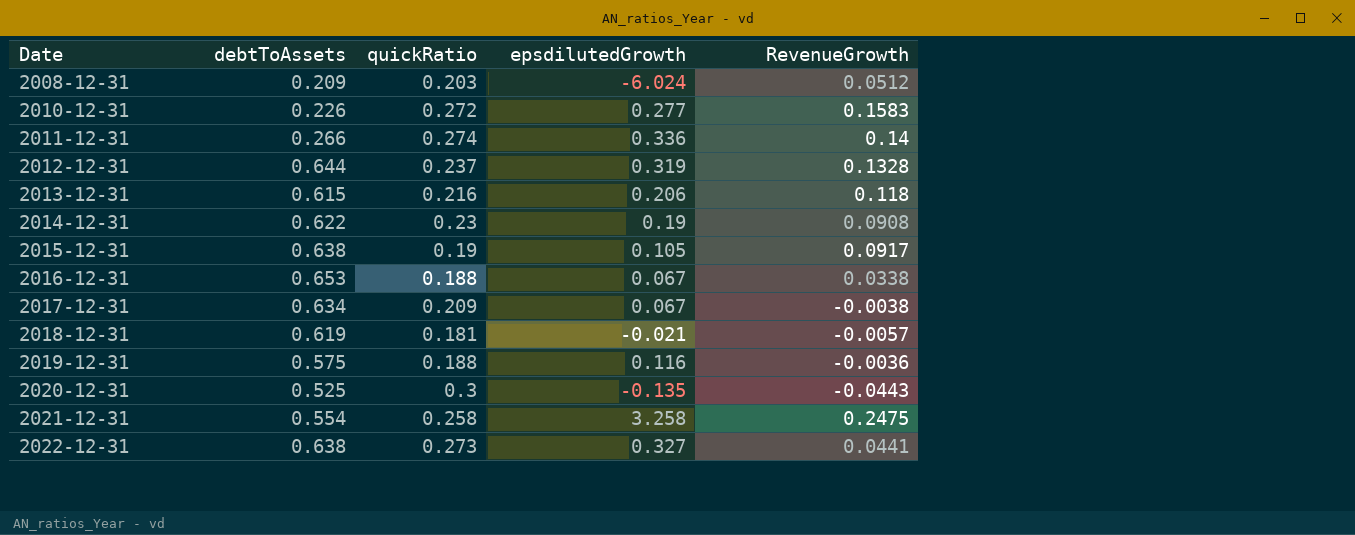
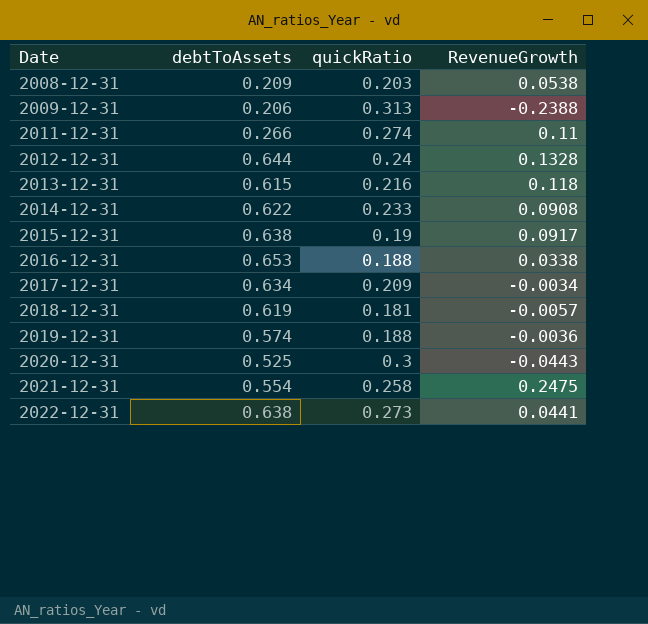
column epsdilutedGrowth | position: 4 -> none
row 2010-12-31: 0.226 | 0.272 | 0.277 | 0.1583 -> none
2008-12-31 | RevenueGrowth: 0.0512 -> 0.0538
row 2009-12-31: none -> 0.206 | 0.313 | -0.2388
2011-12-31 | RevenueGrowth: 0.14 -> 0.11
2012-12-31 | quickRatio: 0.237 -> 0.24
2014-12-31 | quickRatio: 0.23 -> 0.233
2017-12-31 | RevenueGrowth: -0.0038 -> -0.0034
2019-12-31 | debtToAssets: 0.575 -> 0.574

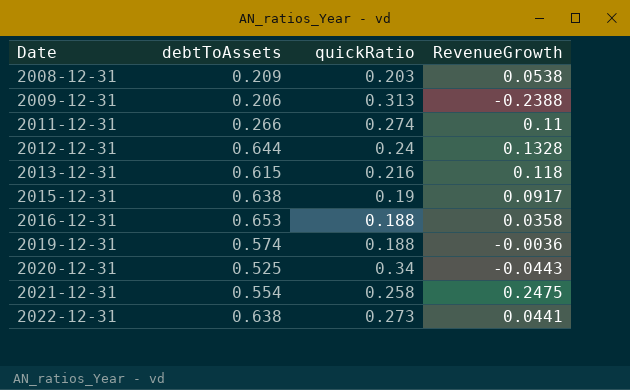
row 2014-12-31: 0.622 | 0.233 | 0.0908 -> none
row 2017-12-31: 0.634 | 0.209 | -0.0034 -> none
row 2018-12-31: 0.619 | 0.181 | -0.0057 -> none
2016-12-31 | RevenueGrowth: 0.0338 -> 0.0358
2020-12-31 | quickRatio: 0.3 -> 0.34

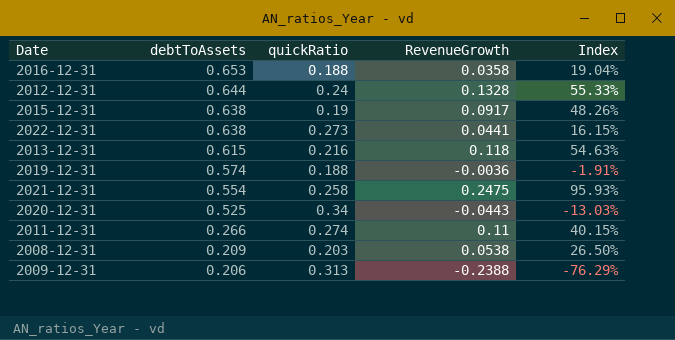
row order: Date ascending -> debtToAssets descending
column Index | formula: none -> [RevenueGrowth] / [quickRatio]

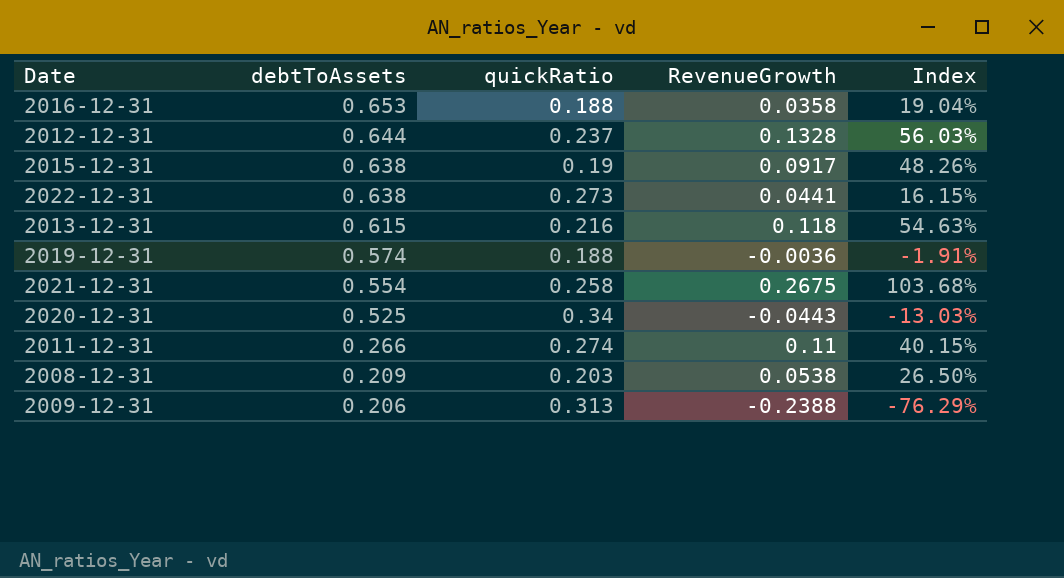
2012-12-31 | quickRatio: 0.24 -> 0.237
2012-12-31 | Index: 55.33% -> 56.03%
2021-12-31 | RevenueGrowth: 0.2475 -> 0.2675
2021-12-31 | Index: 95.93% -> 103.68%

